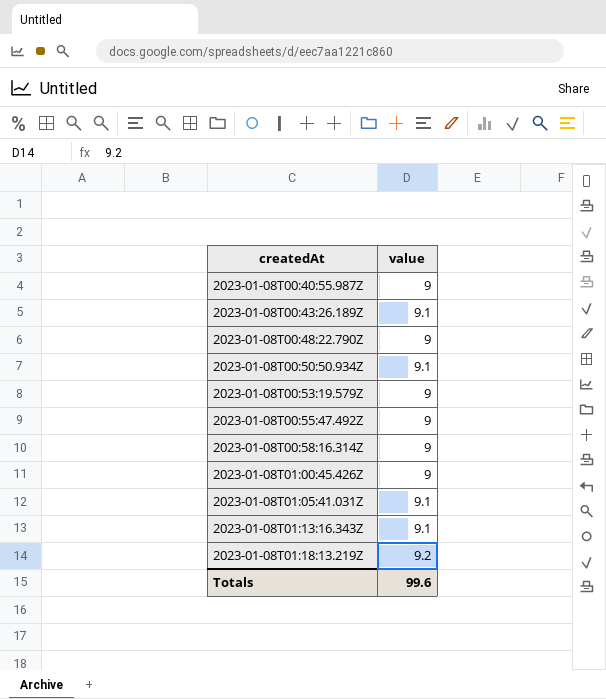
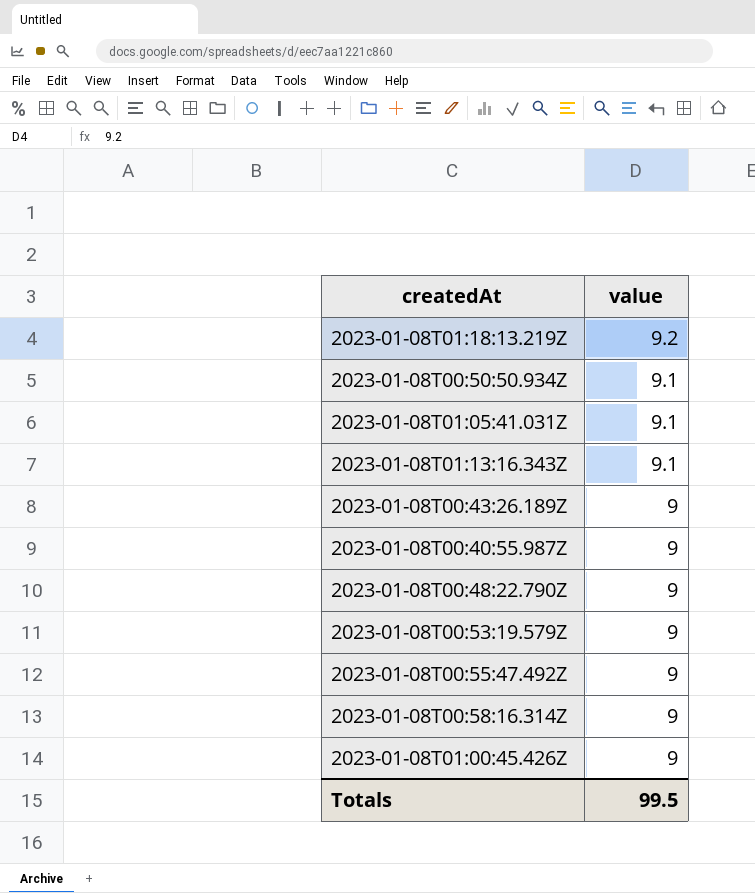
row order: createdAt ascending -> value descending
2023-01-08T00:43:26.189Z | value: 9.1 -> 9
Totals | value: 99.6 -> 99.5

